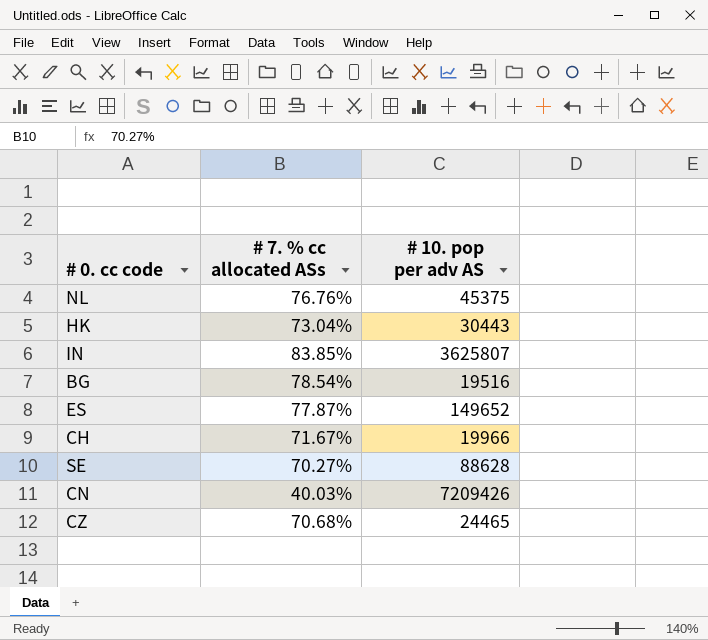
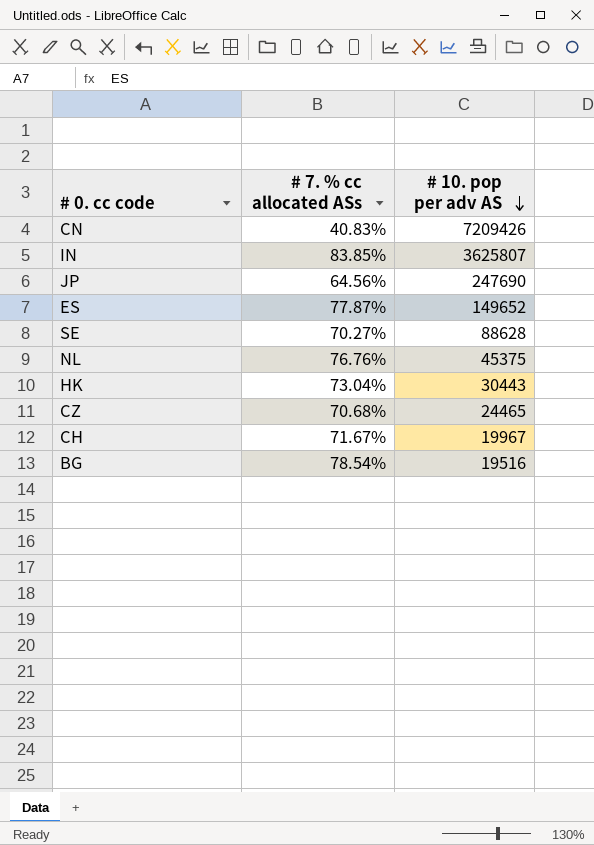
row order: none -> # 10. pop per adv AS descending
CN | # 7. % cc allocated ASs: 40.03% -> 40.83%
row JP: none -> 64.56% | 247690
CH | # 10. pop per adv AS: 19966 -> 19967

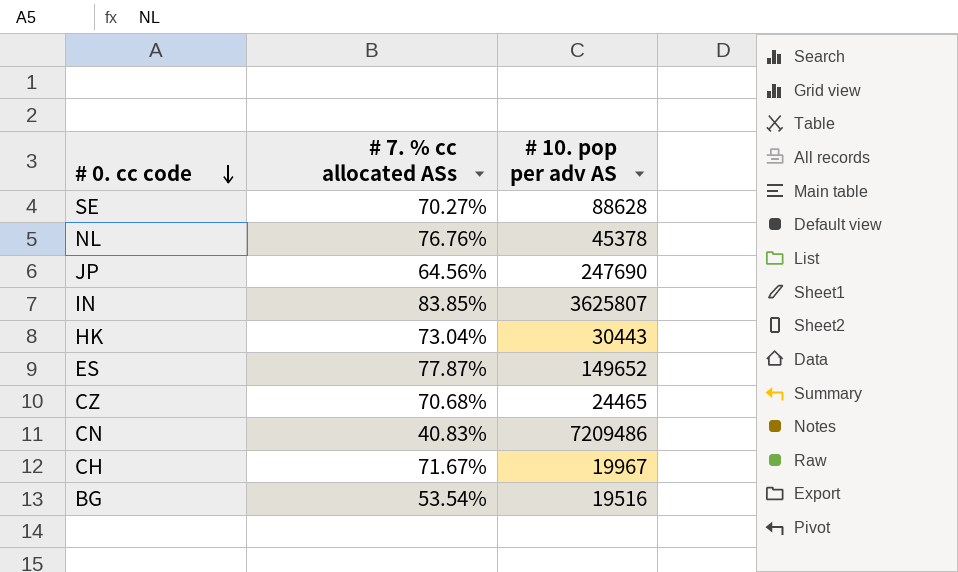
row order: # 10. pop per adv AS descending -> # 0. cc code descending
NL | # 10. pop per adv AS: 45375 -> 45378
CN | # 10. pop per adv AS: 7209426 -> 7209486
BG | # 7. % cc allocated ASs: 78.54% -> 53.54%

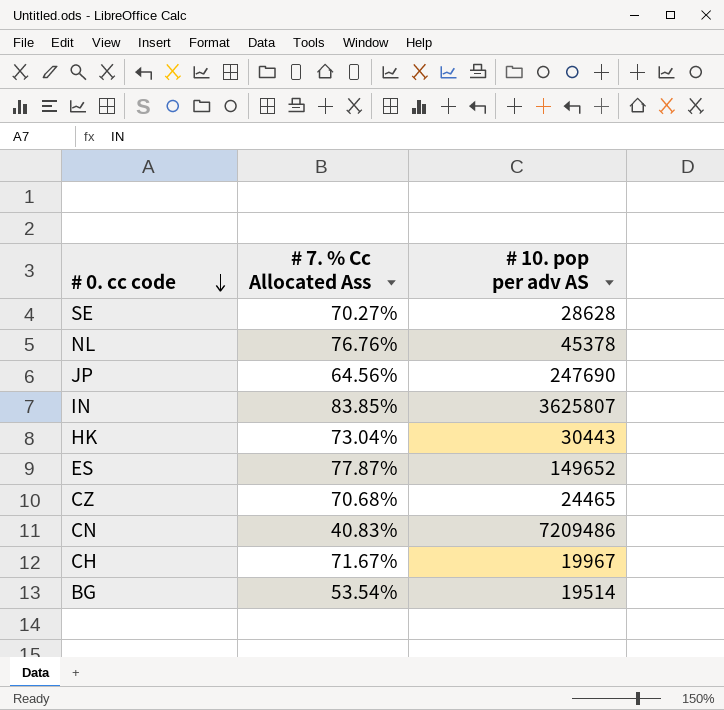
column name: # 7. % cc allocated ASs -> # 7. % Cc Allocated Ass
SE | # 10. pop per adv AS: 88628 -> 28628
BG | # 10. pop per adv AS: 19516 -> 19514

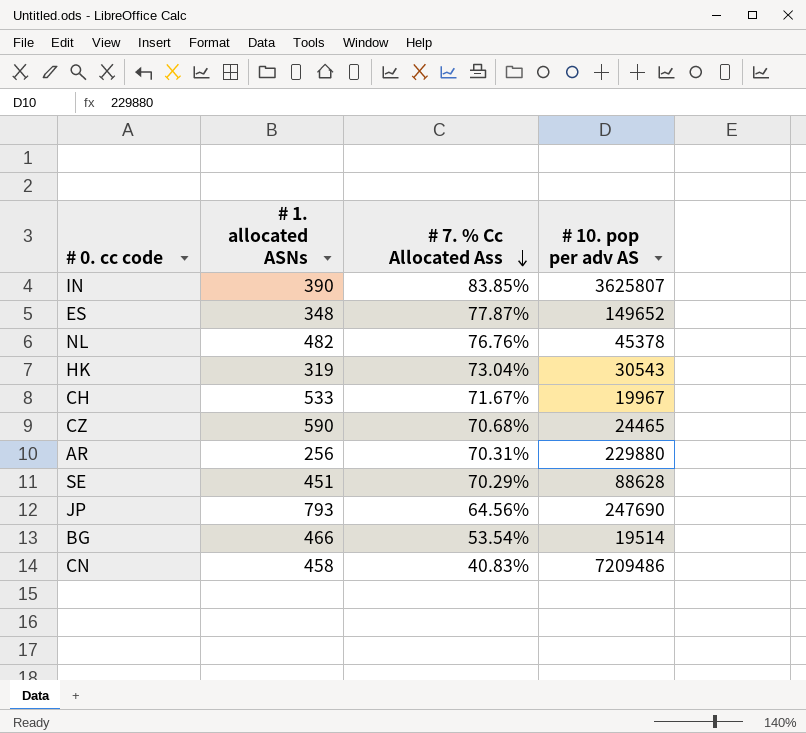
row order: # 0. cc code descending -> # 7. % Cc Allocated Ass descending
column # 1. allocated ASNs | position: none -> 2
HK | # 10. pop per adv AS: 30443 -> 30543
row AR: none -> 256 | 70.31% | 229880
SE | # 7. % Cc Allocated Ass: 70.27% -> 70.29%
SE | # 10. pop per adv AS: 28628 -> 88628

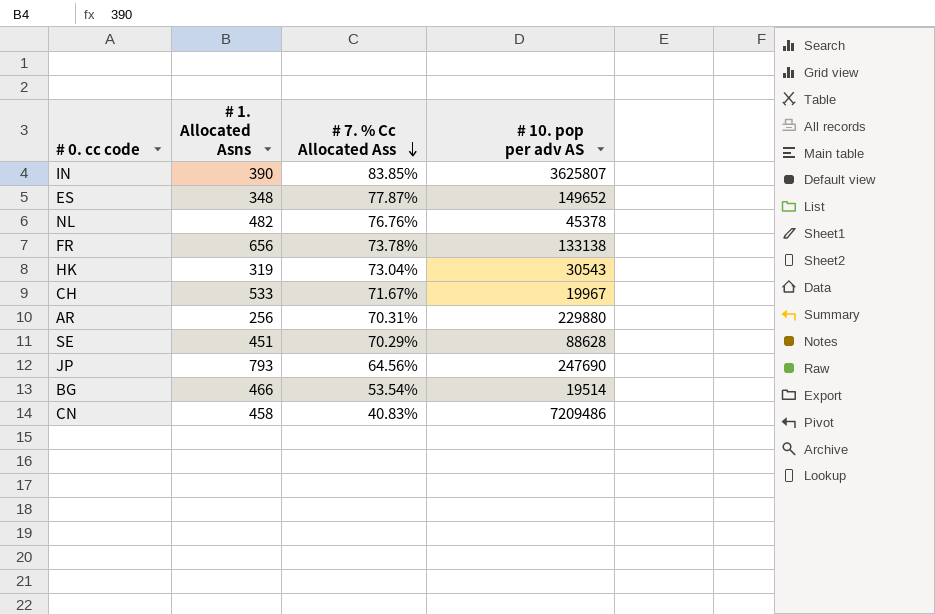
column name: # 1. allocated ASNs -> # 1. Allocated Asns
row CZ: 590 | 70.68% | 24465 -> none
row FR: none -> 656 | 73.78% | 133138

